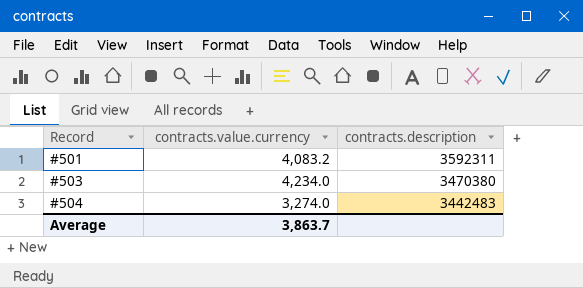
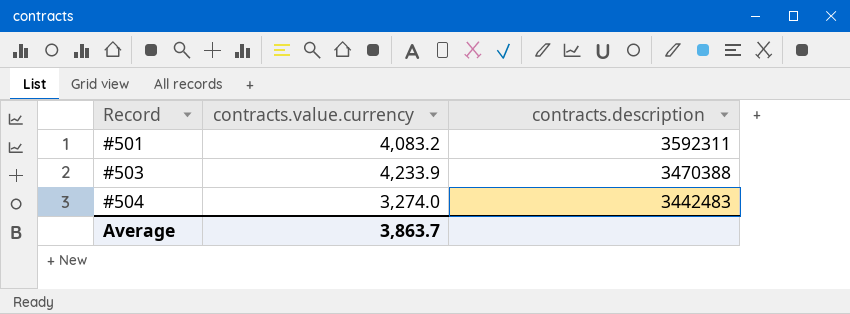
#503 | contracts.value.currency: 4,234.0 -> 4,233.9
#503 | contracts.description: 3470380 -> 3470388

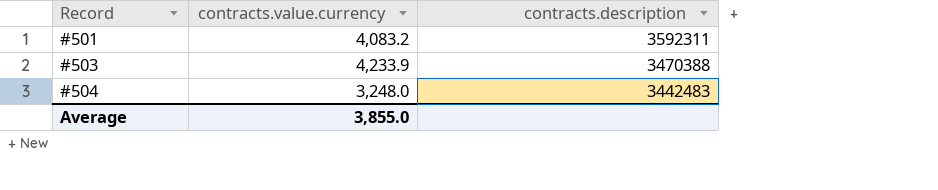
#504 | contracts.value.currency: 3,274.0 -> 3,248.0
Average | contracts.value.currency: 3,863.7 -> 3,855.0

